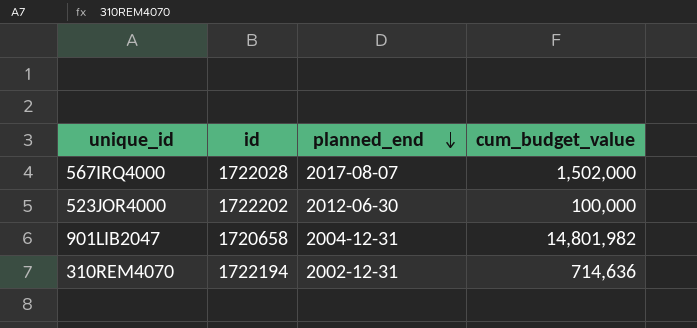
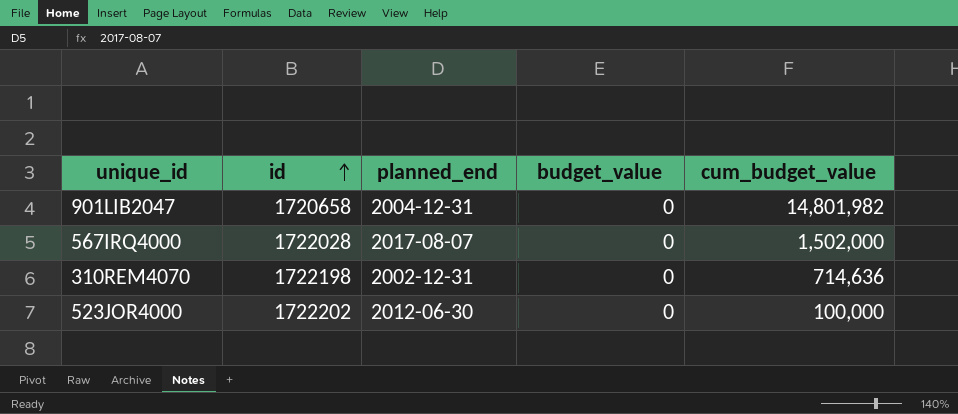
row order: planned_end descending -> id ascending
column budget_value | position: none -> 4
310REM4070 | id: 1722194 -> 1722198

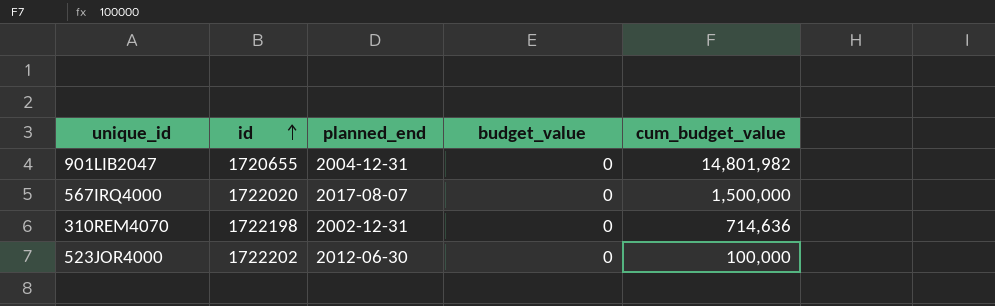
901LIB2047 | id: 1720658 -> 1720655
567IRQ4000 | id: 1722028 -> 1722020
567IRQ4000 | cum_budget_value: 1,502,000 -> 1,500,000

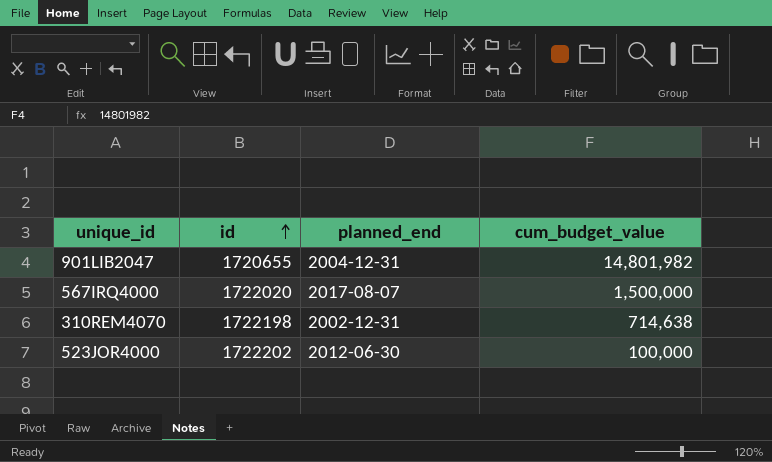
column budget_value | position: 4 -> none
310REM4070 | cum_budget_value: 714,636 -> 714,638

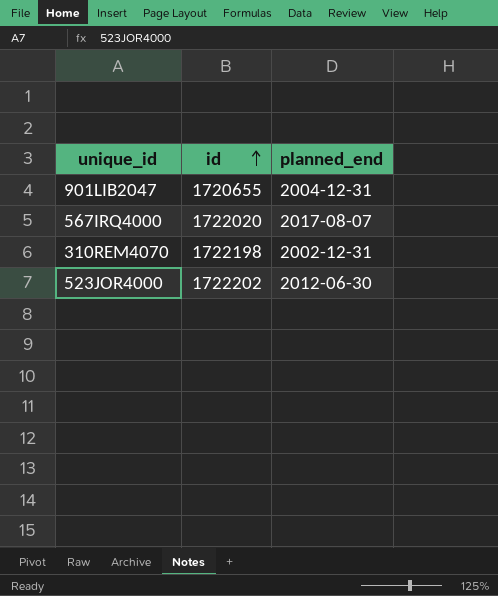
column cum_budget_value | position: 4 -> none

